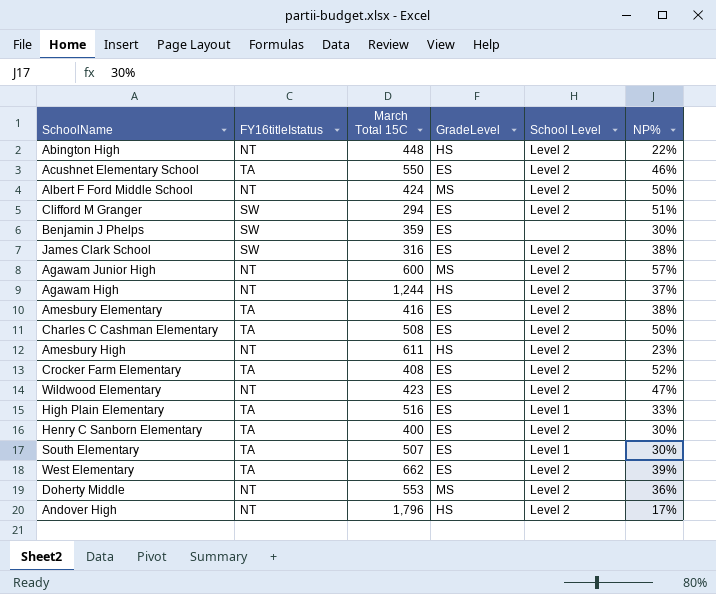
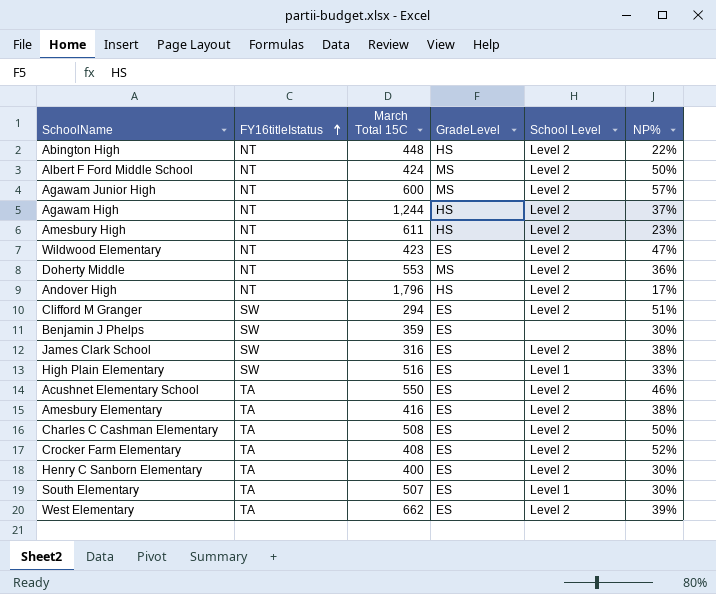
row order: none -> FY16titleIstatus ascending
High Plain Elementary | FY16titleIstatus: TA -> SW

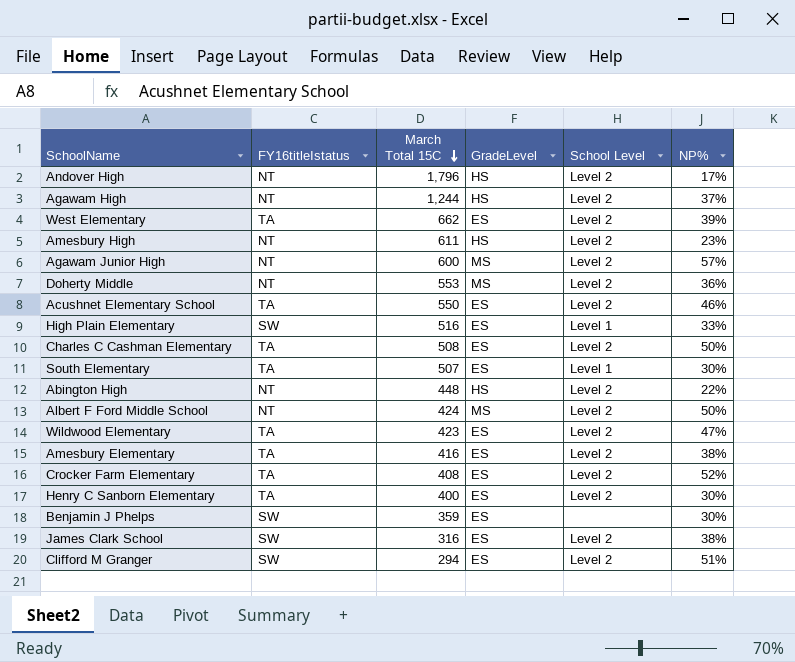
row order: FY16titleIstatus ascending -> March Total 15C descending
Wildwood Elementary | FY16titleIstatus: NT -> TA

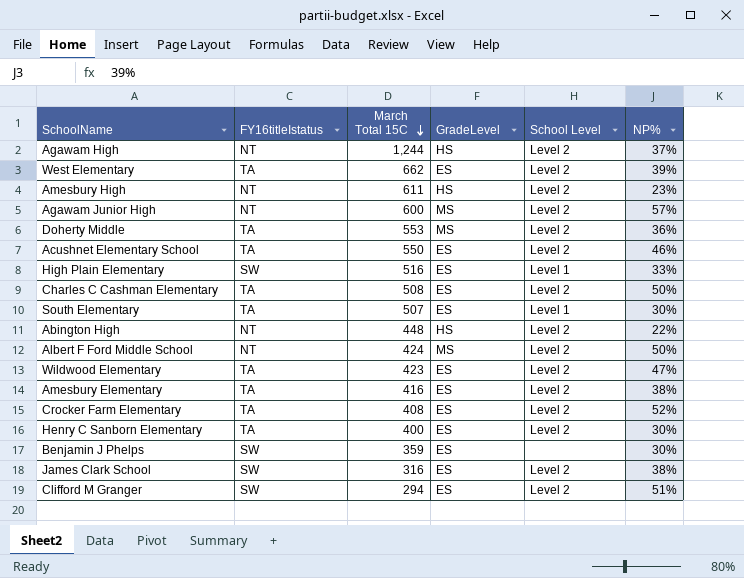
row Andover High: NT | 1,796 | HS | Level 2 | 17% -> none
Doherty Middle | FY16titleIstatus: NT -> TA

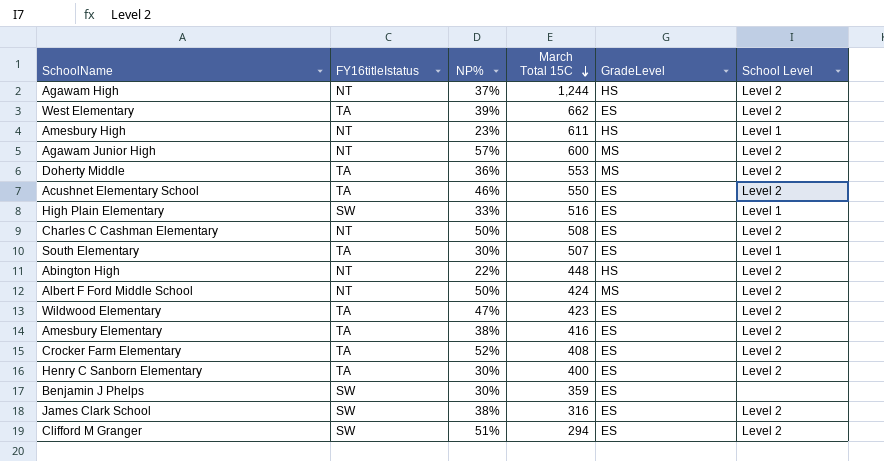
column NP% | position: 6 -> 3
Amesbury High | School Level: Level 2 -> Level 1
Charles C Cashman Elementary | FY16titleIstatus: TA -> NT

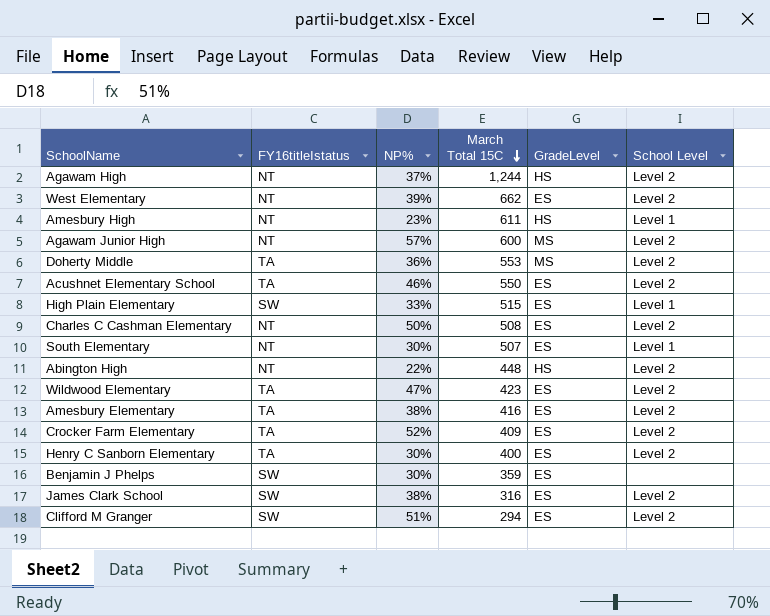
row Albert F Ford Middle School: NT | 50% | 424 | MS | Level 2 -> none
West Elementary | FY16titleIstatus: TA -> NT
High Plain Elementary | March Total 15C: 516 -> 515
South Elementary | FY16titleIstatus: TA -> NT
Crocker Farm Elementary | March Total 15C: 408 -> 409

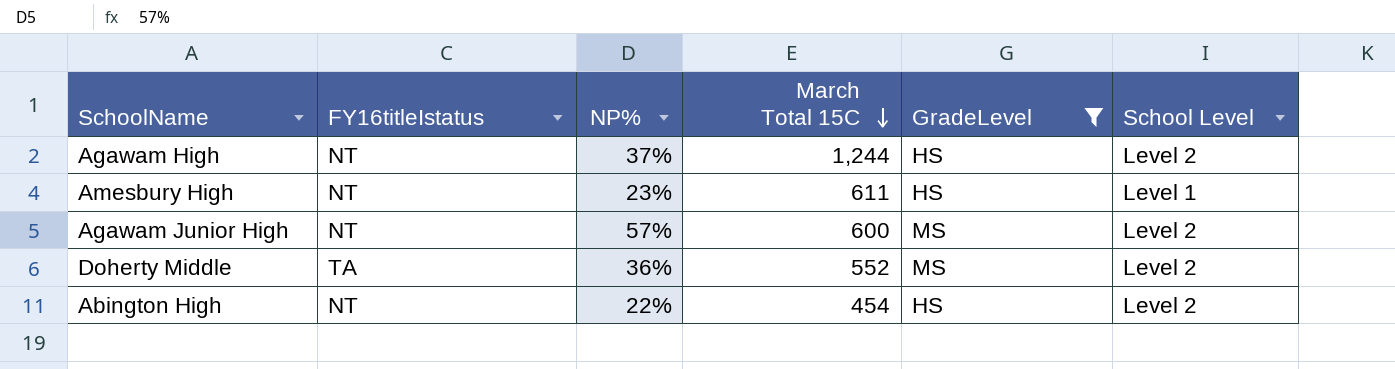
filter: none -> GradeLevel != ES
Doherty Middle | March Total 15C: 553 -> 552
Abington High | March Total 15C: 448 -> 454

